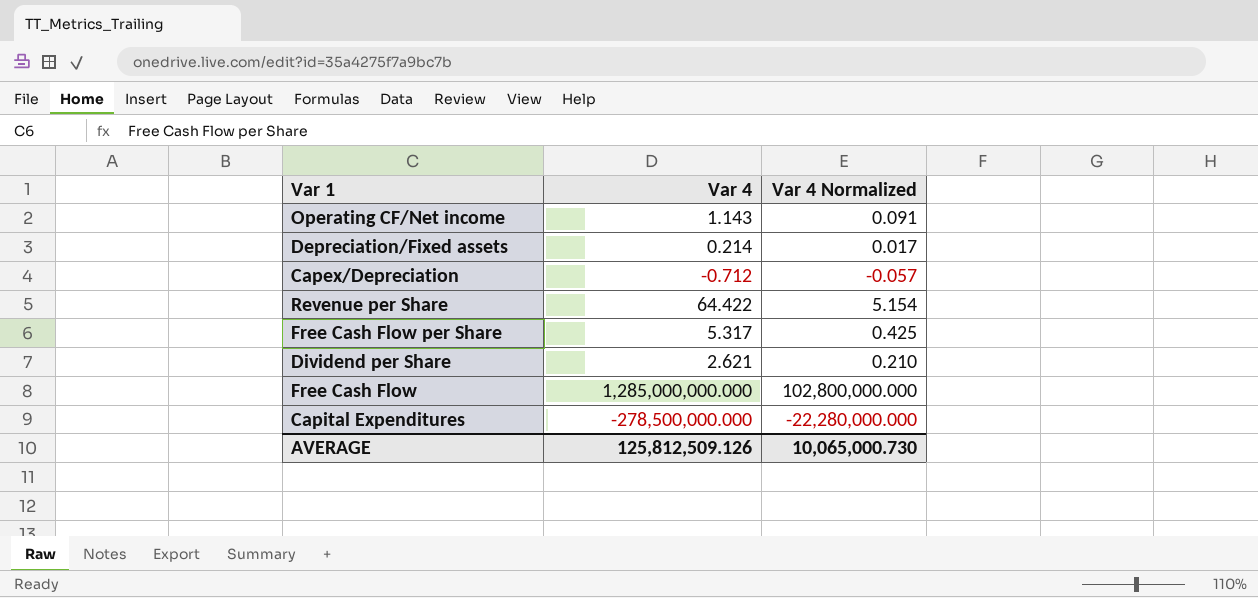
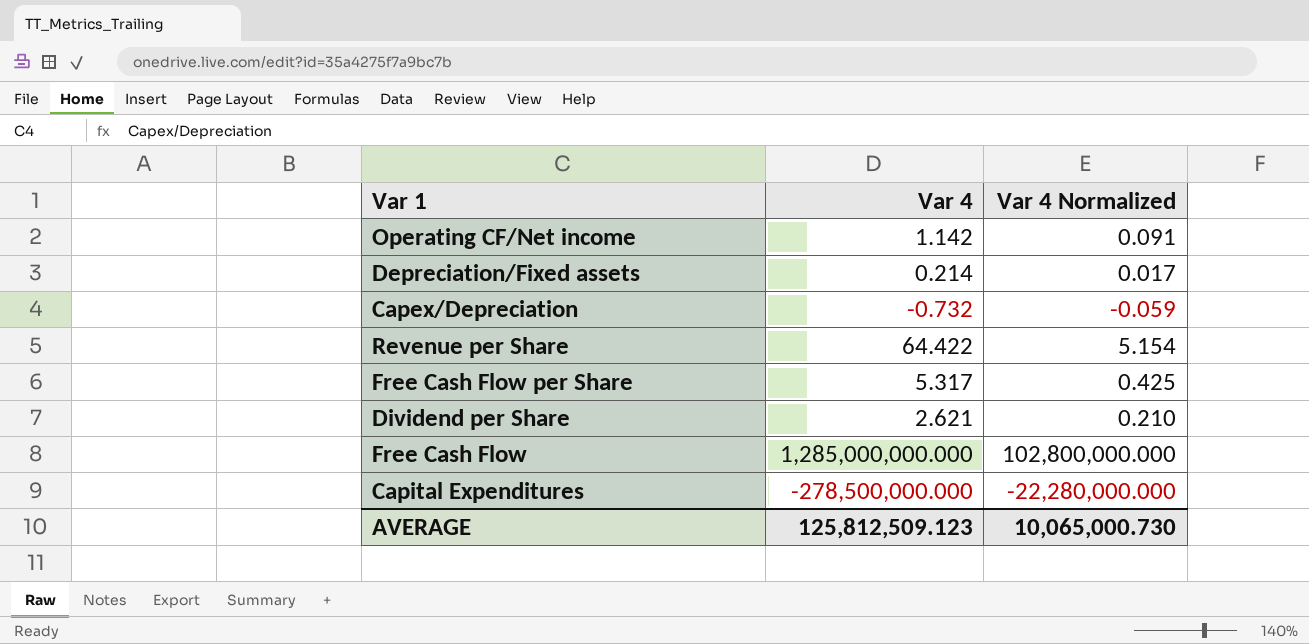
Operating CF/Net income | Var 4: 1.143 -> 1.142
Capex/Depreciation | Var 4: -0.712 -> -0.732
Capex/Depreciation | Var 4 Normalized: -0.057 -> -0.059
AVERAGE | Var 4: 125,812,509.126 -> 125,812,509.123

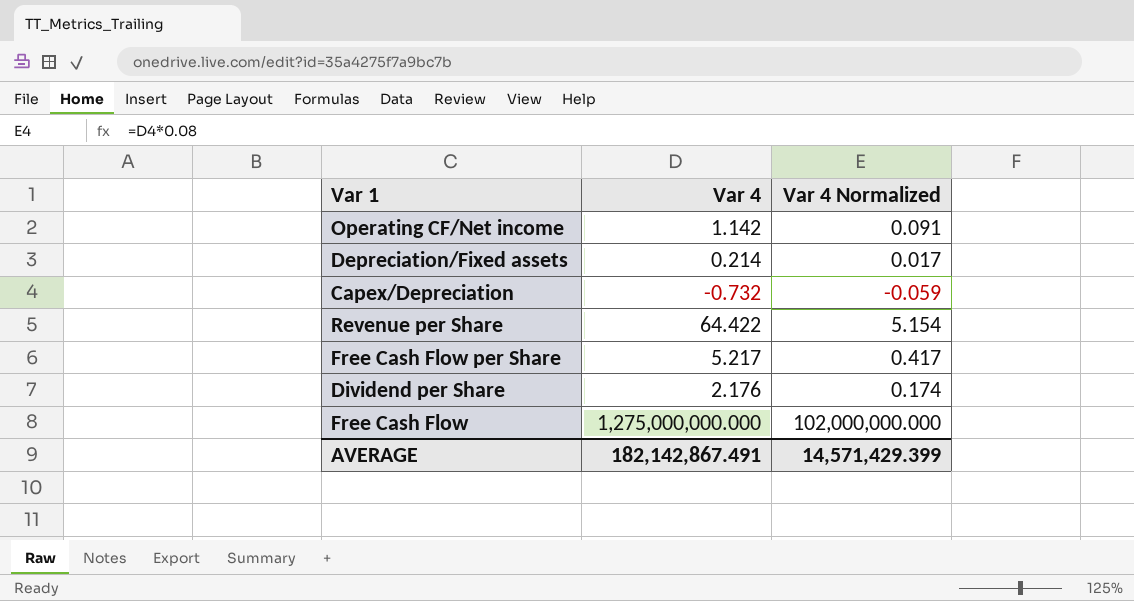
row Capital Expenditures: -278,500,000.000 | -22,280,000.000 -> none
Free Cash Flow per Share | Var 4: 5.317 -> 5.217
Free Cash Flow per Share | Var 4 Normalized: 0.425 -> 0.417
Dividend per Share | Var 4: 2.621 -> 2.176
Dividend per Share | Var 4 Normalized: 0.210 -> 0.174
Free Cash Flow | Var 4: 1,285,000,000.000 -> 1,275,000,000.000
Free Cash Flow | Var 4 Normalized: 102,800,000.000 -> 102,000,000.000
AVERAGE | Var 4: 125,812,509.123 -> 182,142,867.491
AVERAGE | Var 4 Normalized: 10,065,000.730 -> 14,571,429.399

